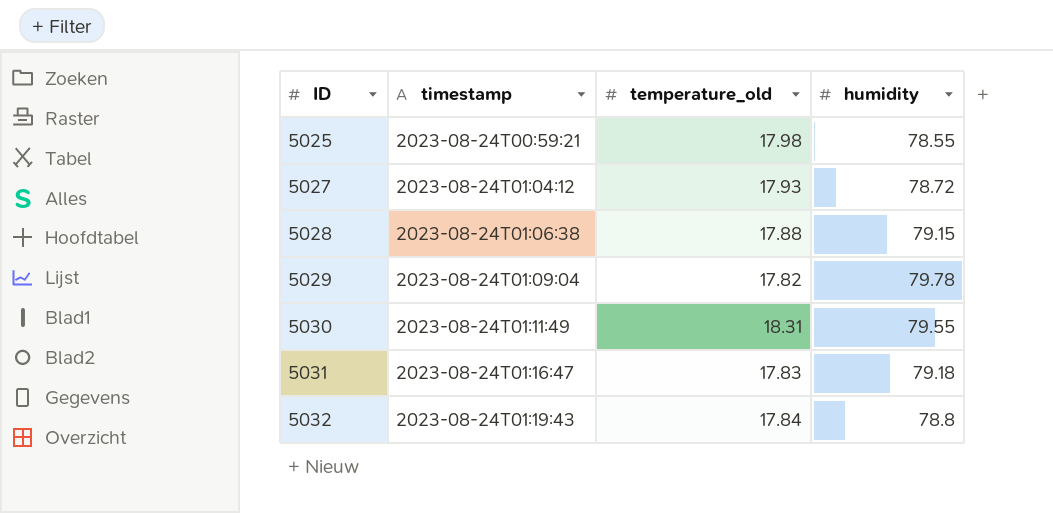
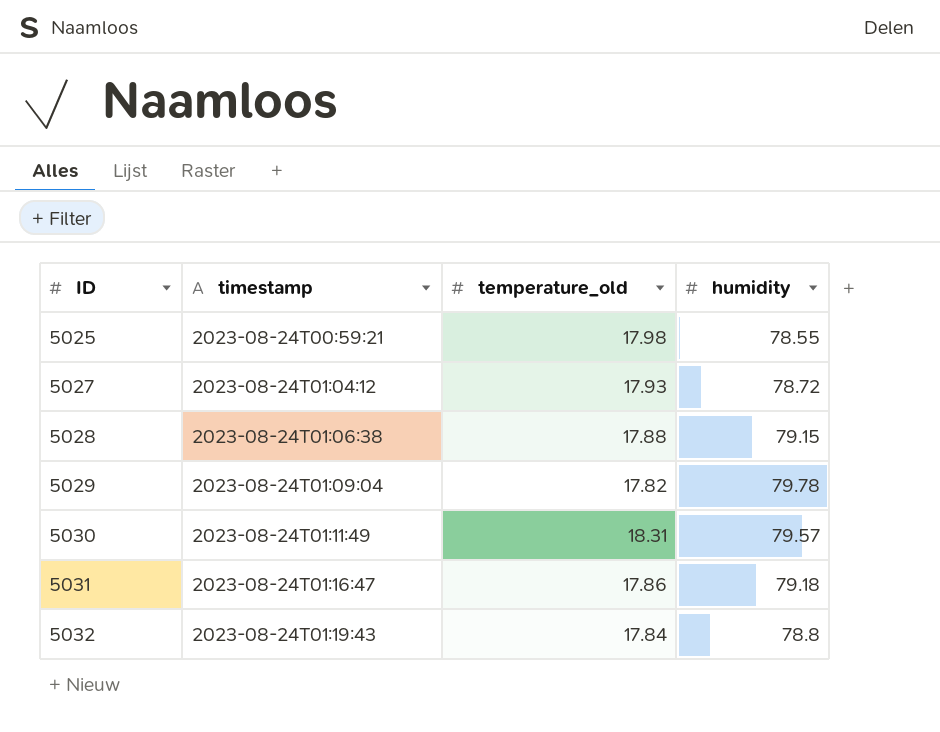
5030 | humidity: 79.55 -> 79.57
5031 | temperature_old: 17.83 -> 17.86

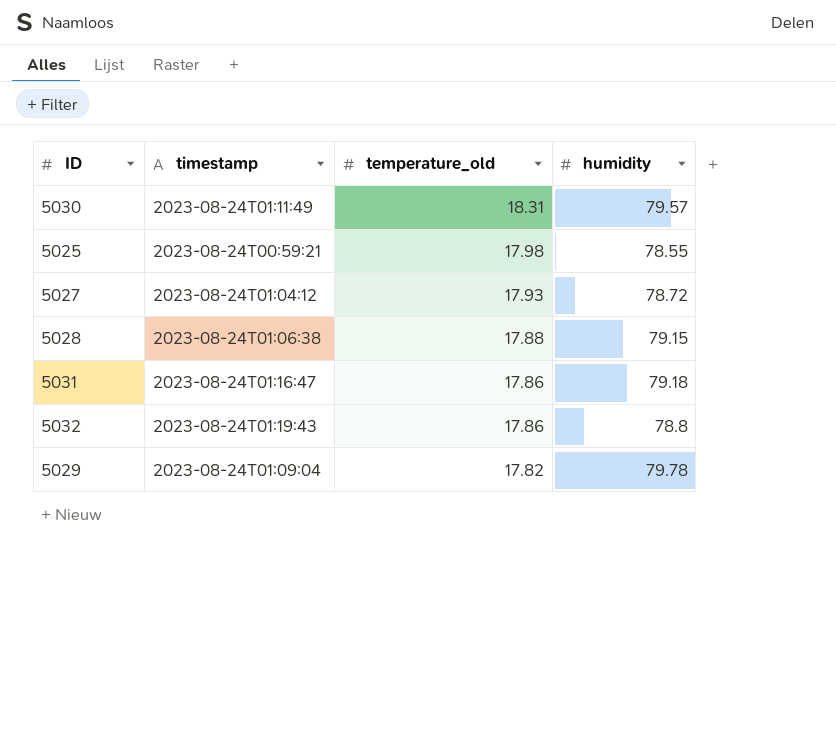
row order: ID ascending -> temperature_old descending
5032 | temperature_old: 17.84 -> 17.86

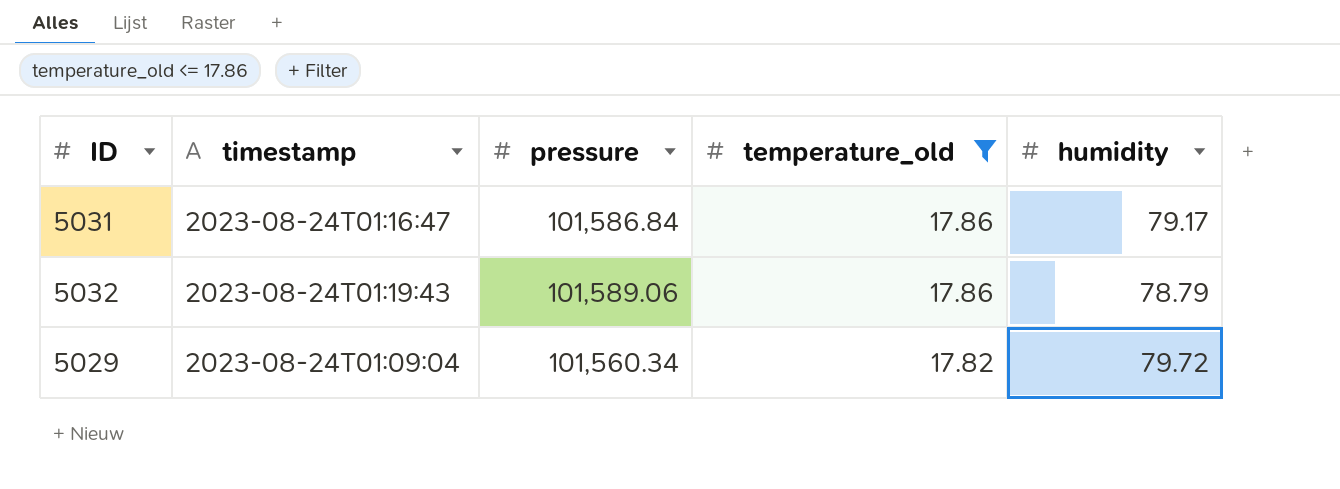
filter: none -> temperature_old <= 17.86
column pressure | position: none -> 3
5031 | humidity: 79.18 -> 79.17
5032 | humidity: 78.8 -> 78.79
5029 | humidity: 79.78 -> 79.72

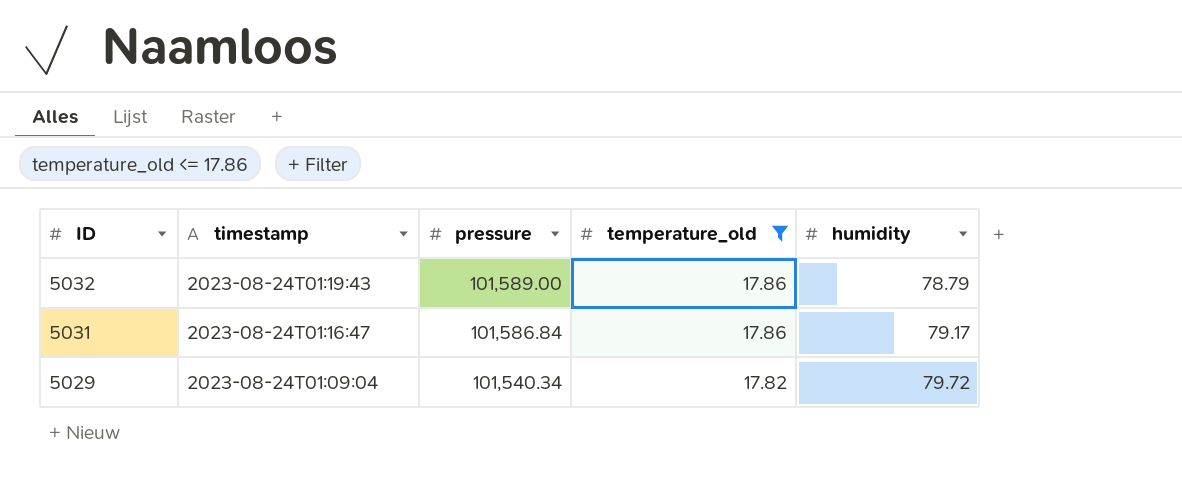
row order: temperature_old descending -> ID descending
5032 | pressure: 101,589.06 -> 101,589.00
5029 | pressure: 101,560.34 -> 101,540.34

